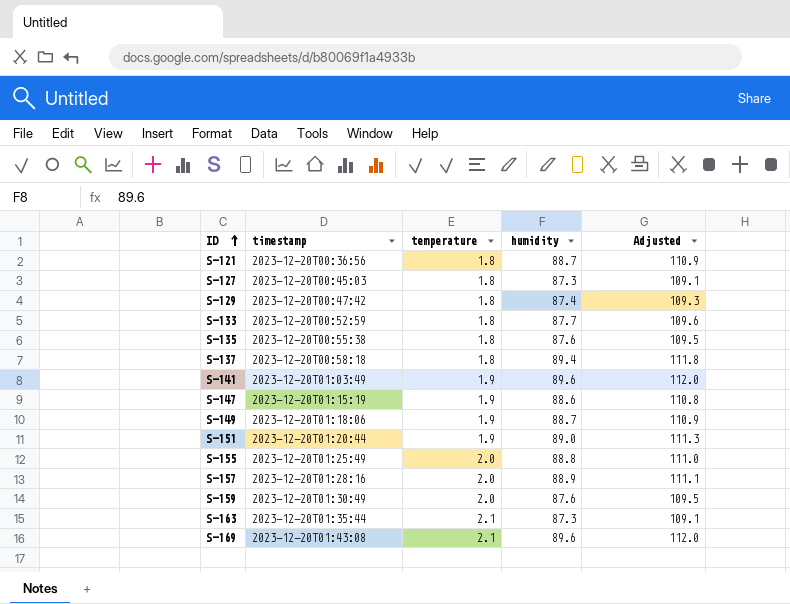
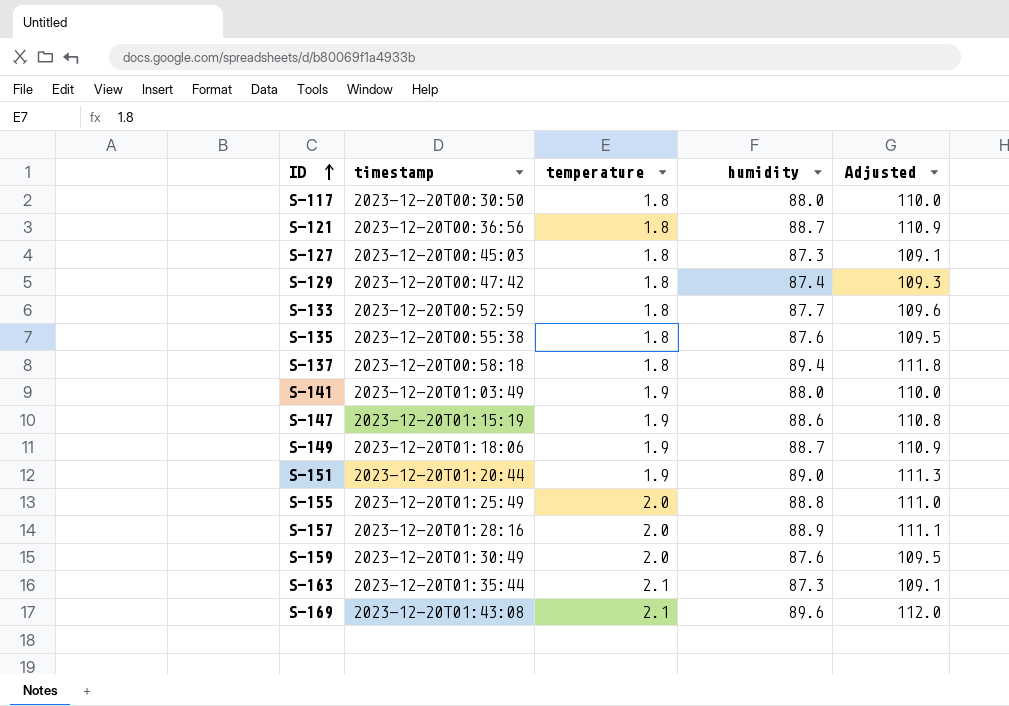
row S-117: none -> 2023-12-20T00:30:50 | 1.8 | 88.0 | 110.0
S-141 | humidity: 89.6 -> 88.0
S-141 | Adjusted: 112.0 -> 110.0

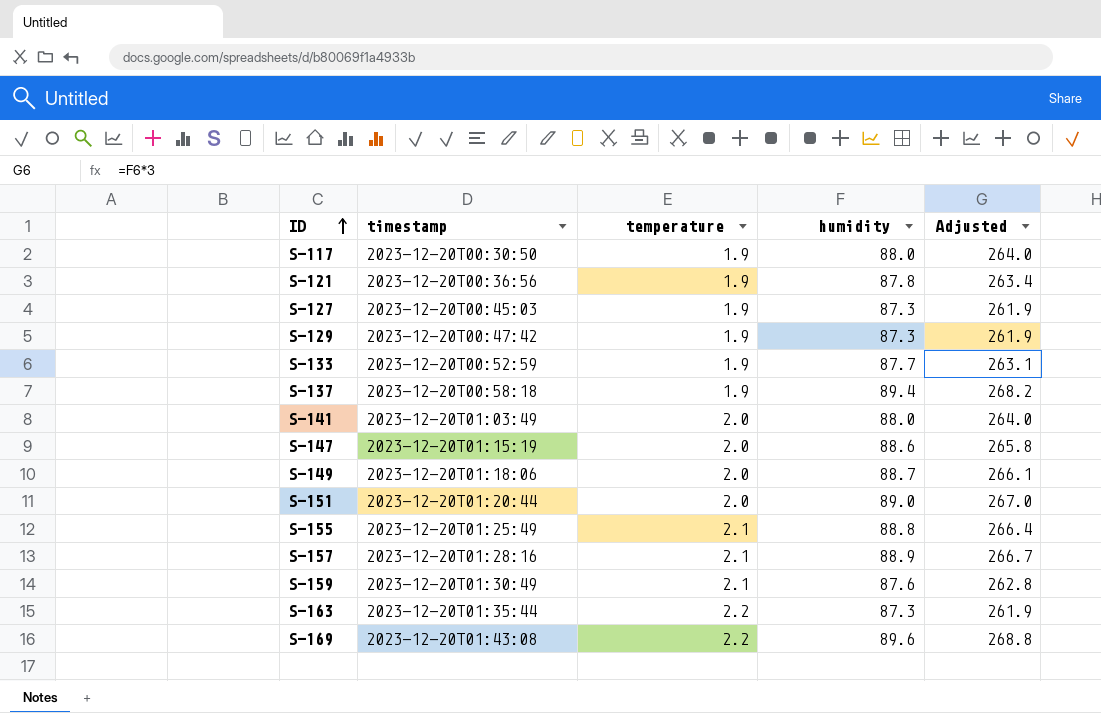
column Adjusted | formula: [humidity] * 1.25 -> [humidity] * 3
row S-135: 2023-12-20T00:55:38 | 1.8 | 87.6 | 109.5 -> none
S-117 | temperature: 1.8 -> 1.9
S-121 | temperature: 1.8 -> 1.9
S-121 | humidity: 88.7 -> 87.8
S-127 | temperature: 1.8 -> 1.9
S-129 | temperature: 1.8 -> 1.9
S-129 | humidity: 87.4 -> 87.3
S-133 | temperature: 1.8 -> 1.9
S-137 | temperature: 1.8 -> 1.9
S-141 | temperature: 1.9 -> 2.0
S-147 | temperature: 1.9 -> 2.0
S-149 | temperature: 1.9 -> 2.0
S-151 | temperature: 1.9 -> 2.0
S-155 | temperature: 2.0 -> 2.1
S-157 | temperature: 2.0 -> 2.1
S-159 | temperature: 2.0 -> 2.1
S-163 | temperature: 2.1 -> 2.2
S-169 | temperature: 2.1 -> 2.2

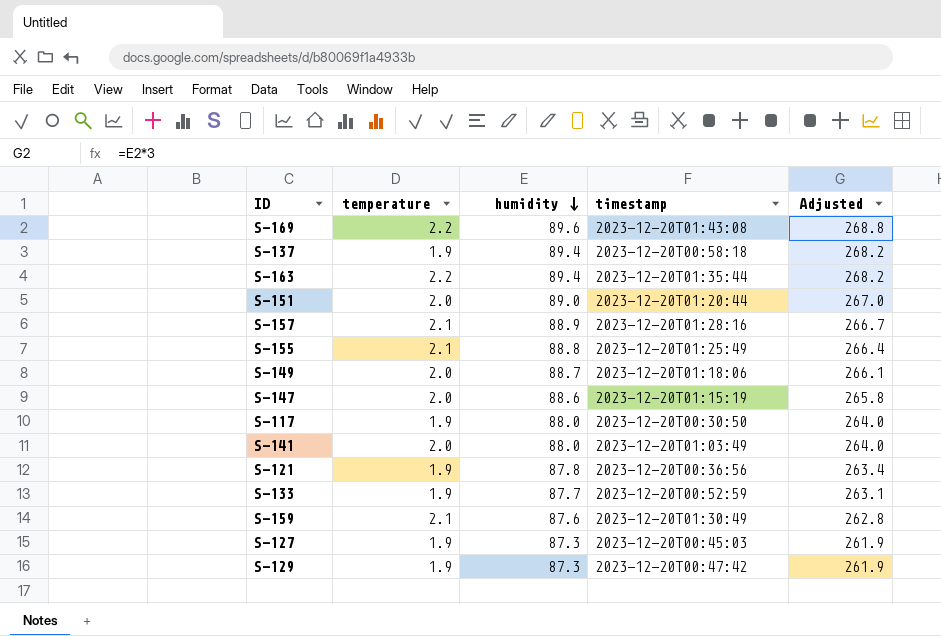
row order: ID ascending -> humidity descending
column timestamp | position: 2 -> 4
S-163 | humidity: 87.3 -> 89.4
S-163 | Adjusted: 261.9 -> 268.2

